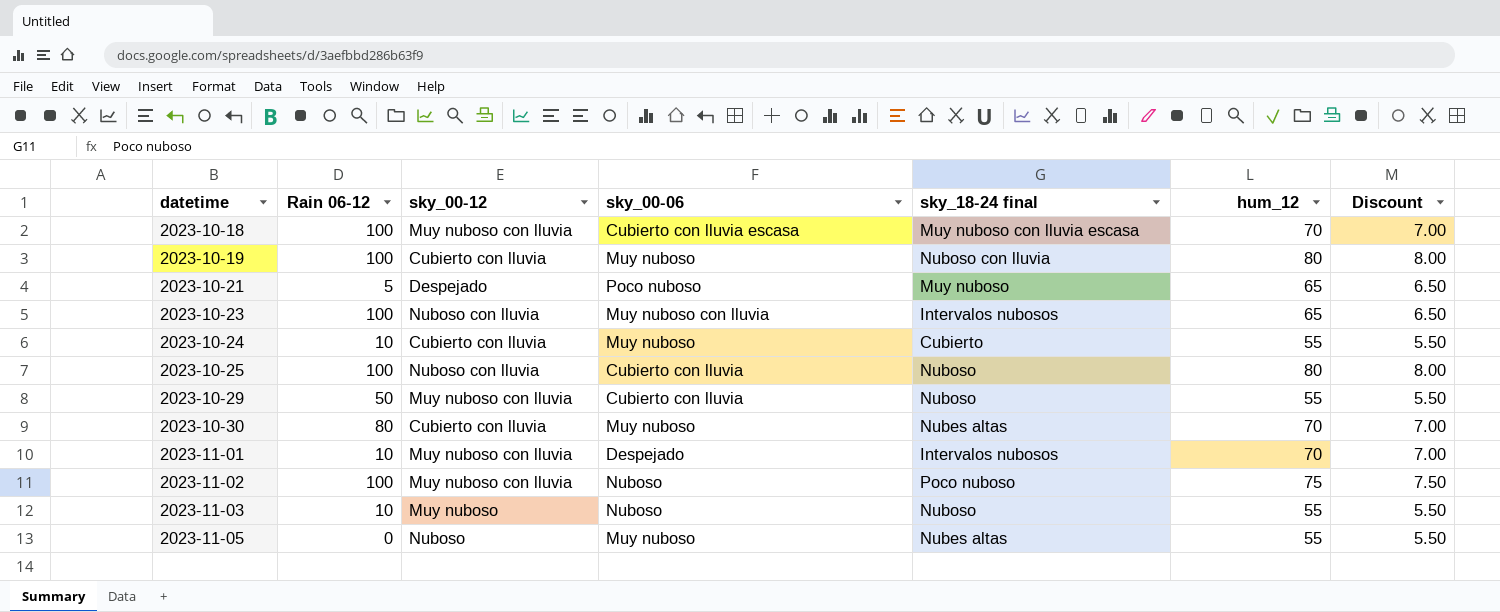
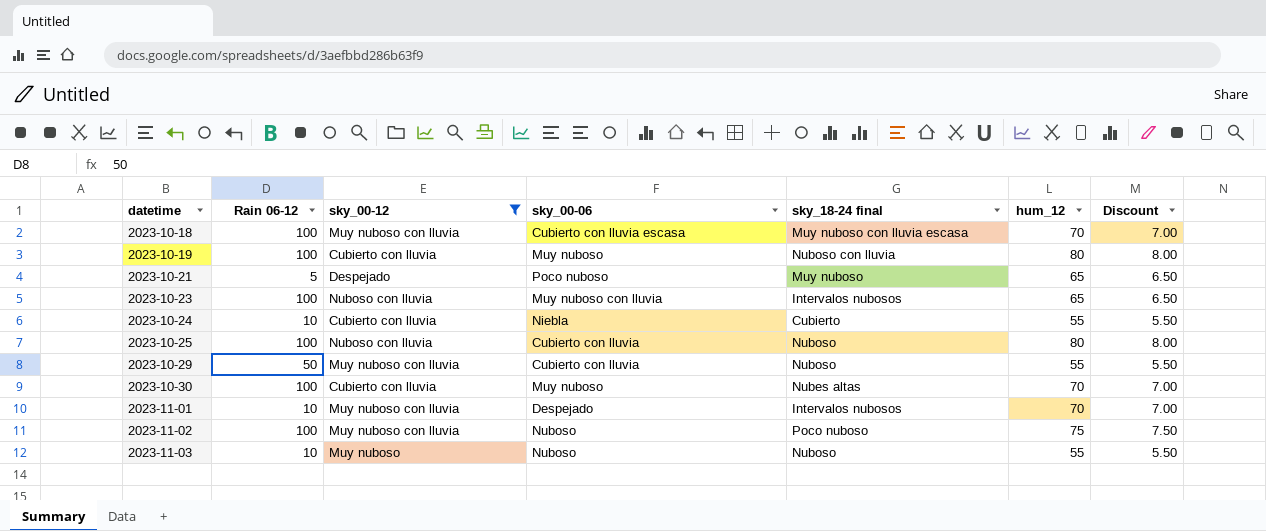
filter: none -> sky_00-12 != Nuboso
2023-10-24 | sky_00-06: Muy nuboso -> Niebla
2023-10-30 | Rain 06-12: 80 -> 100

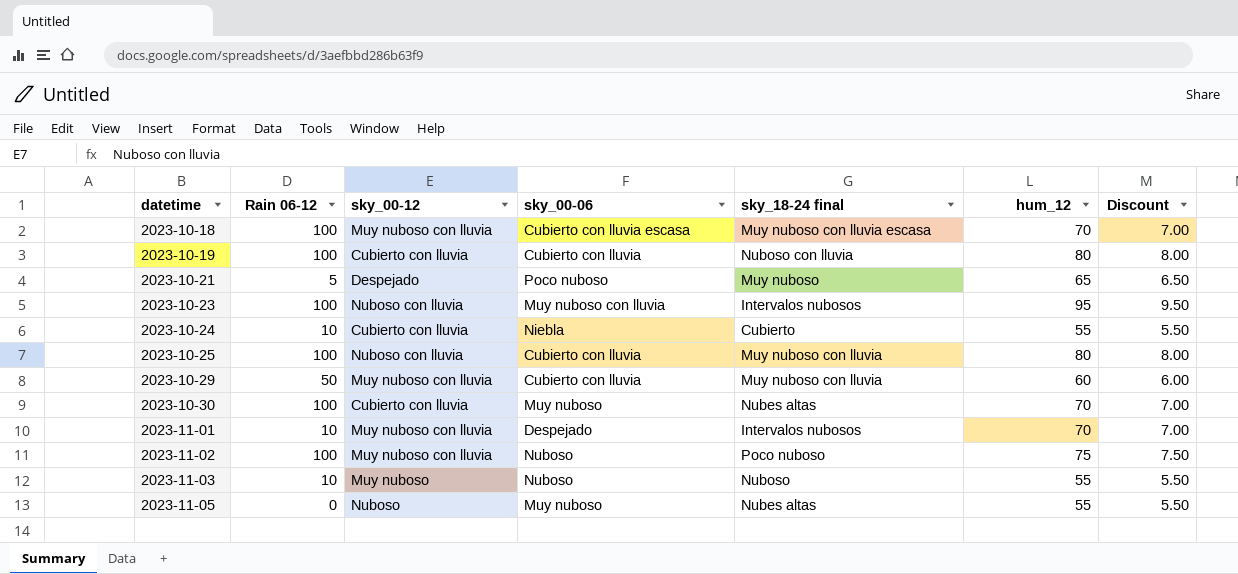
filter: sky_00-12 != Nuboso -> none
2023-10-19 | sky_00-06: Muy nuboso -> Cubierto con lluvia
2023-10-23 | hum_12: 65 -> 95
2023-10-23 | Discount: 6.50 -> 9.50
2023-10-25 | sky_18-24 final: Nuboso -> Muy nuboso con lluvia
2023-10-29 | sky_18-24 final: Nuboso -> Muy nuboso con lluvia
2023-10-29 | hum_12: 55 -> 60
2023-10-29 | Discount: 5.50 -> 6.00

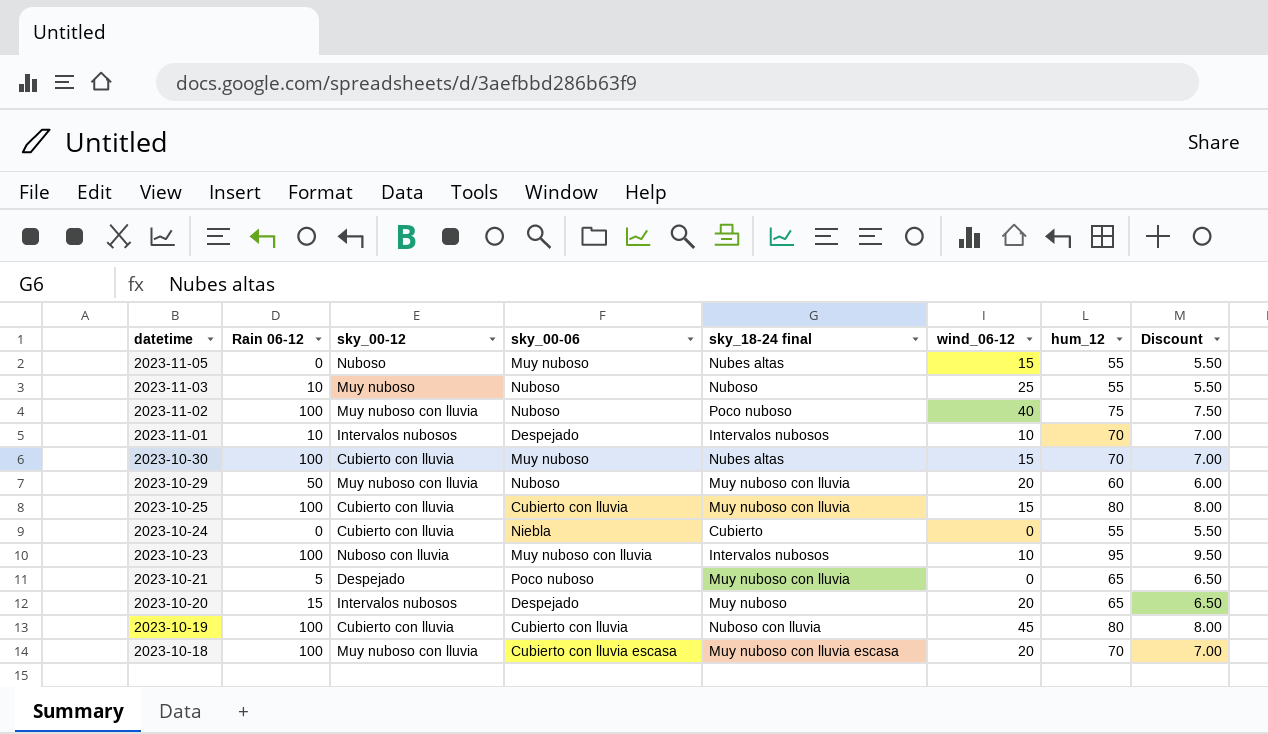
row order: datetime ascending -> datetime descending
column wind_06-12 | position: none -> 6
2023-11-01 | sky_00-12: Muy nuboso con lluvia -> Intervalos nubosos
2023-10-29 | sky_00-06: Cubierto con lluvia -> Nuboso
2023-10-25 | sky_00-12: Nuboso con lluvia -> Cubierto con lluvia
2023-10-24 | Rain 06-12: 10 -> 0
2023-10-21 | sky_18-24 final: Muy nuboso -> Muy nuboso con lluvia
row 2023-10-20: none -> 15 | Intervalos nubosos | Despejado | Muy nuboso | 20 | 65 | 6.50

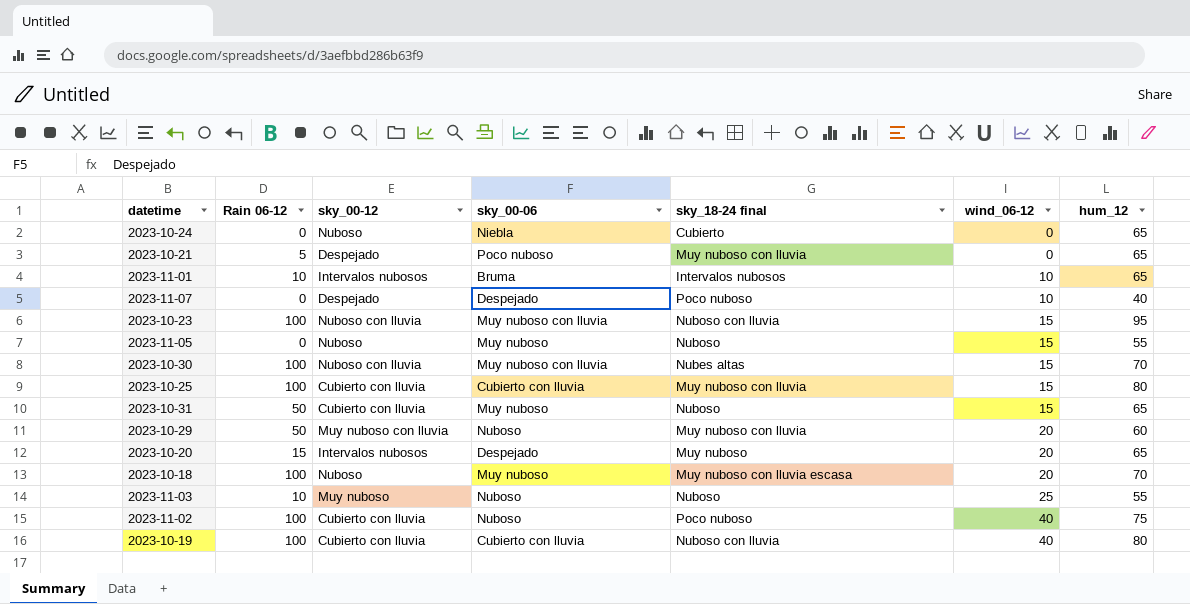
row order: datetime descending -> wind_06-12 ascending
column Discount | formula: [hum_12] * 0.1 -> none
2023-10-24 | sky_00-12: Cubierto con lluvia -> Nuboso
2023-10-24 | hum_12: 55 -> 65
2023-11-01 | sky_00-06: Despejado -> Bruma
2023-11-01 | hum_12: 70 -> 65
row 2023-11-07: none -> 0 | Despejado | Despejado | Poco nuboso | 10 | 40
2023-10-23 | sky_18-24 final: Intervalos nubosos -> Nuboso con lluvia
2023-10-23 | wind_06-12: 10 -> 15
2023-11-05 | sky_18-24 final: Nubes altas -> Nuboso
2023-10-30 | sky_00-12: Cubierto con lluvia -> Nuboso con lluvia
2023-10-30 | sky_00-06: Muy nuboso -> Muy nuboso con lluvia
row 2023-10-31: none -> 50 | Cubierto con lluvia | Muy nuboso | Nuboso | 15 | 65
2023-10-18 | sky_00-12: Muy nuboso con lluvia -> Nuboso
2023-10-18 | sky_00-06: Cubierto con lluvia escasa -> Muy nuboso
2023-11-02 | sky_00-12: Muy nuboso con lluvia -> Cubierto con lluvia
2023-10-19 | wind_06-12: 45 -> 40

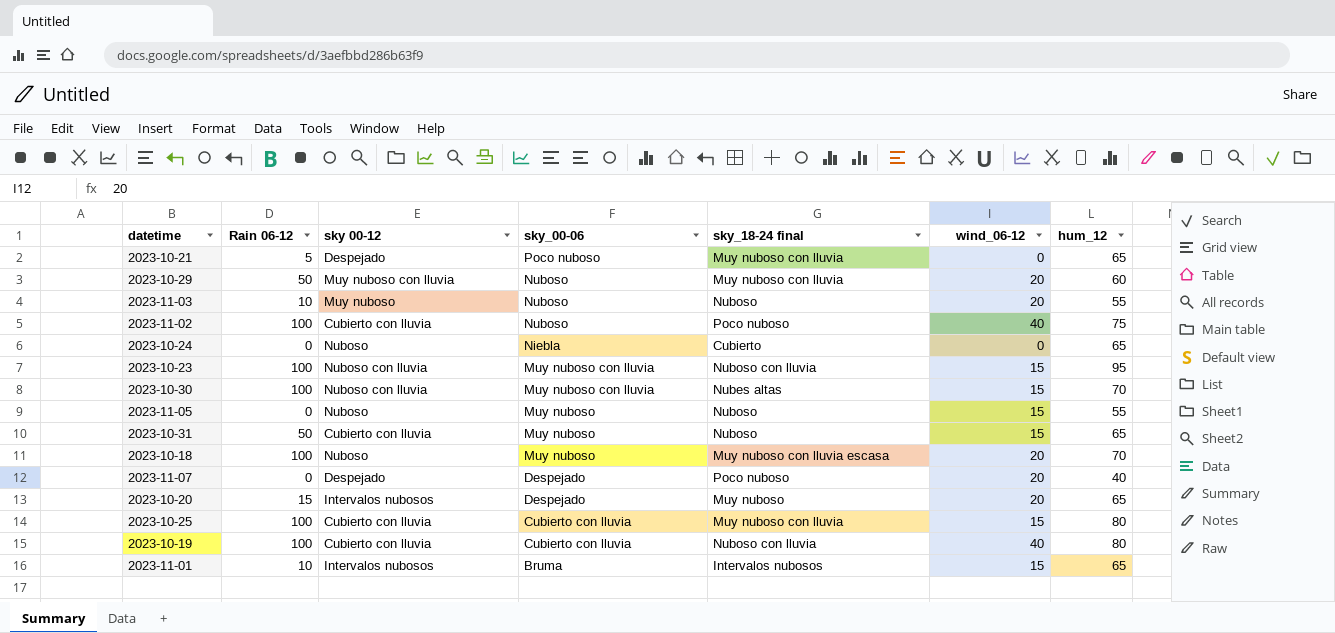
row order: wind_06-12 ascending -> sky_00-06 descending
column name: sky_00-12 -> sky 00-12
2023-11-03 | wind_06-12: 25 -> 20
2023-11-07 | wind_06-12: 10 -> 20
2023-11-01 | wind_06-12: 10 -> 15

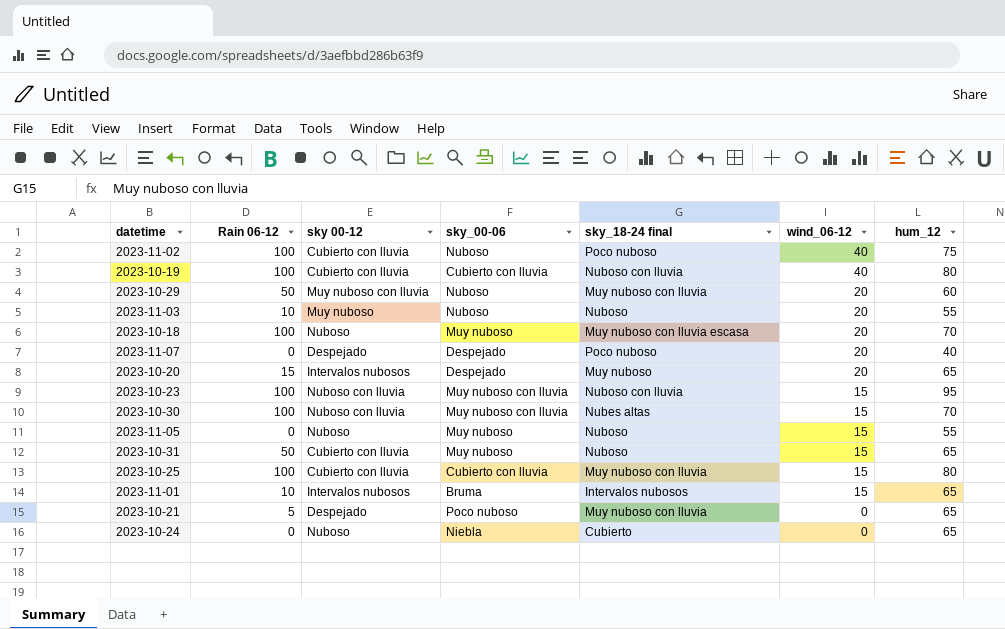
row order: sky_00-06 descending -> wind_06-12 descending

